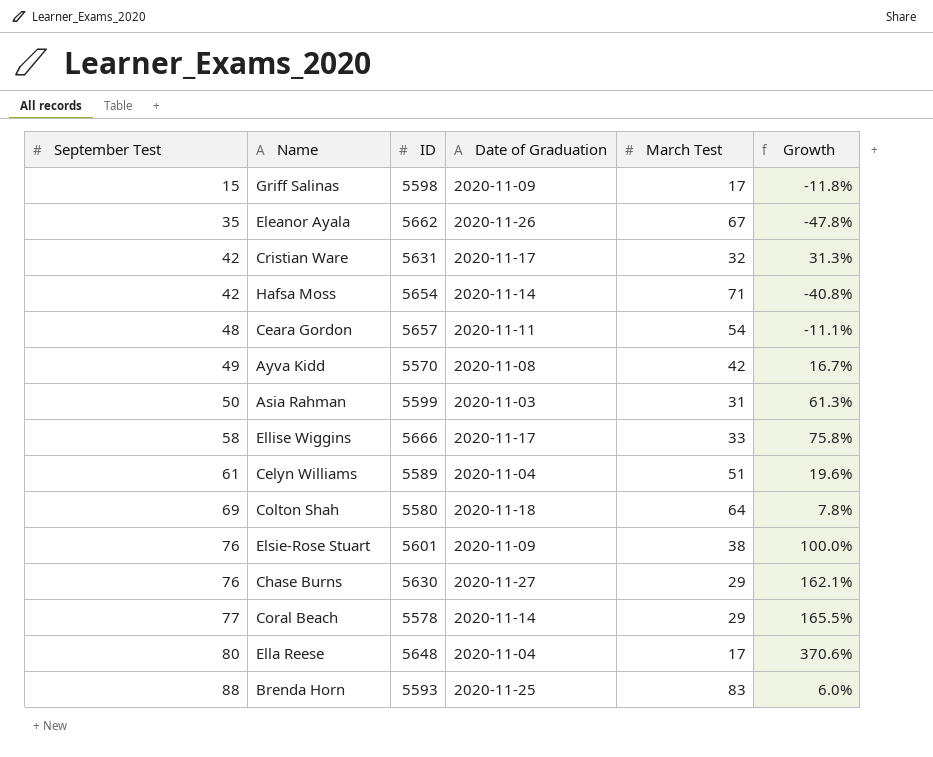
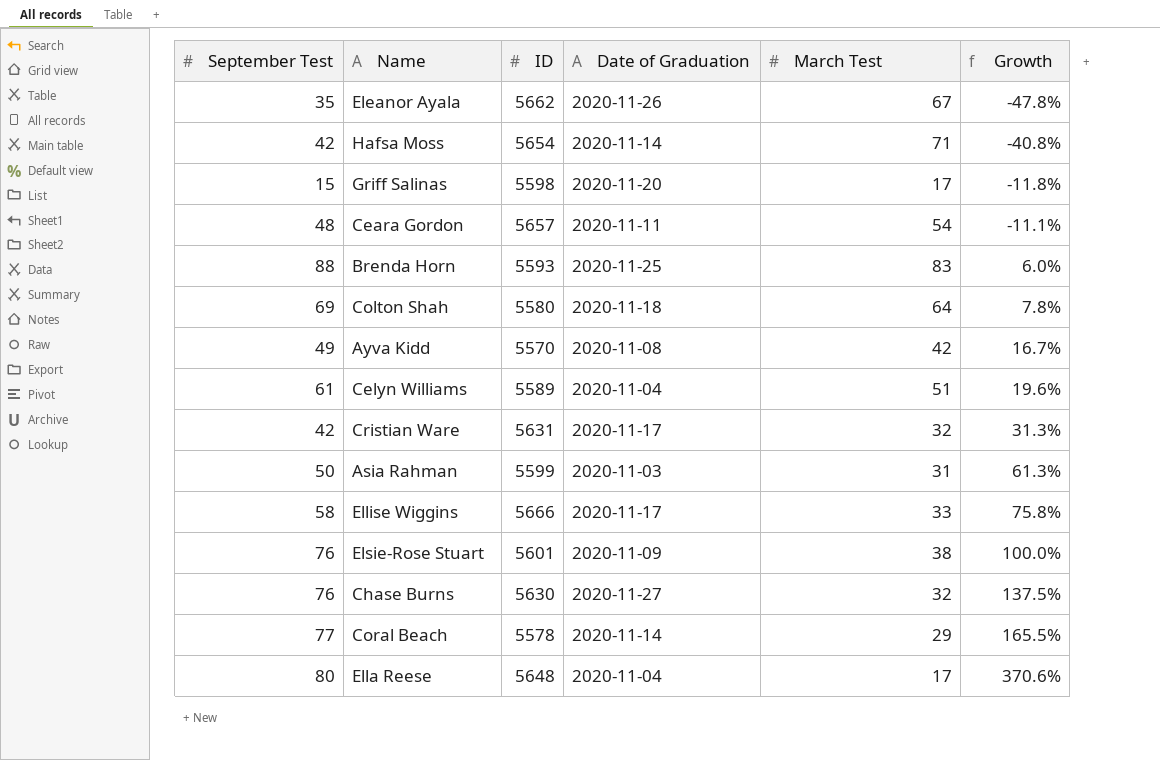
row order: September Test ascending -> Growth ascending
Griff Salinas | Date of Graduation: 2020-11-09 -> 2020-11-20
Chase Burns | March Test: 29 -> 32
Chase Burns | Growth: 162.1% -> 137.5%

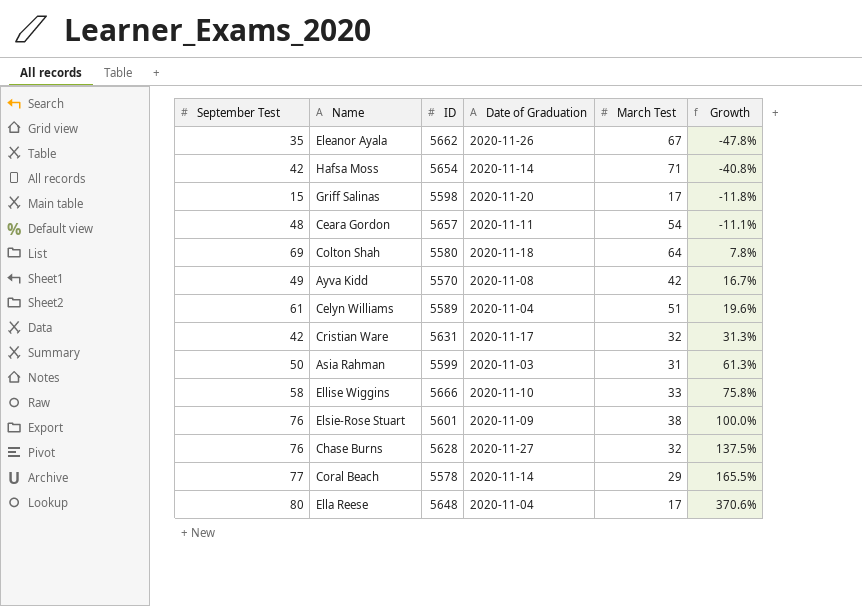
row Brenda Horn: 88 | 5593 | 2020-11-25 | 83 | 6.0% -> none
Ellise Wiggins | Date of Graduation: 2020-11-17 -> 2020-11-10
Chase Burns | ID: 5630 -> 5628

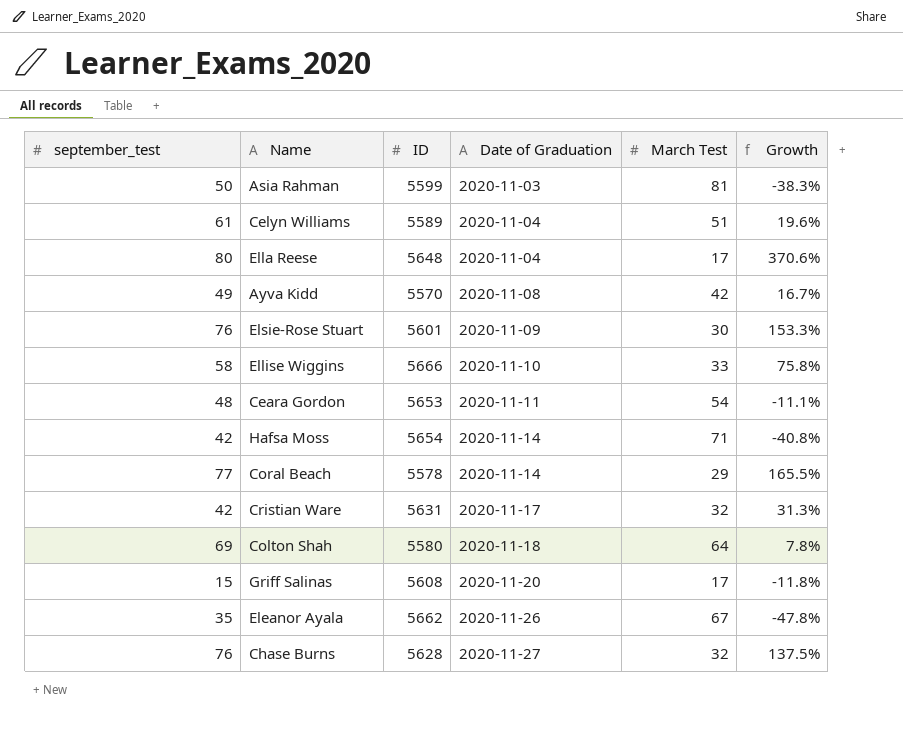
row order: Growth ascending -> Date of Graduation ascending
column name: September Test -> september_test
Asia Rahman | March Test: 31 -> 81
Asia Rahman | Growth: 61.3% -> -38.3%
Elsie-Rose Stuart | March Test: 38 -> 30
Elsie-Rose Stuart | Growth: 100.0% -> 153.3%
Ceara Gordon | ID: 5657 -> 5653
Griff Salinas | ID: 5598 -> 5608

